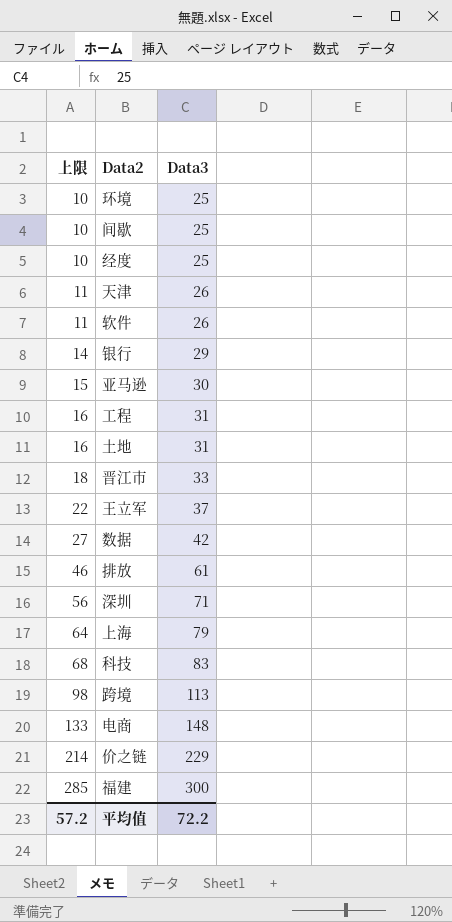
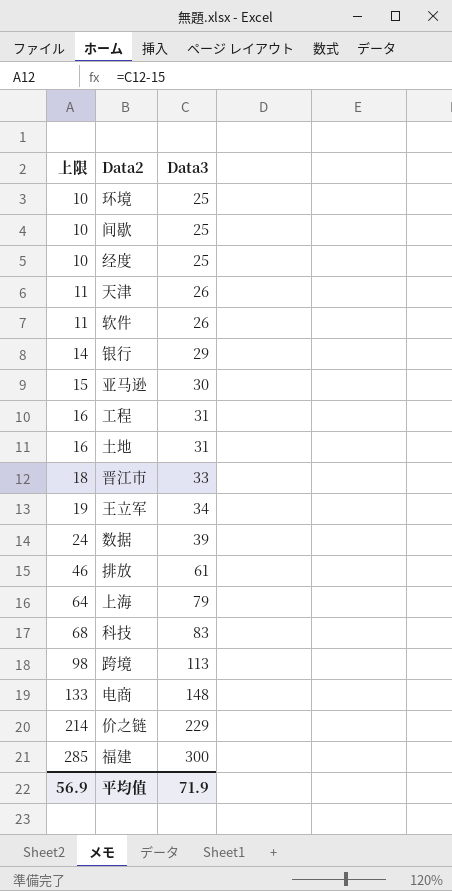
row 深圳: 56 | 71 -> none
王立军 | 上限: 22 -> 19
王立军 | Data3: 37 -> 34
数据 | 上限: 27 -> 24
数据 | Data3: 42 -> 39
平均值 | 上限: 57.2 -> 56.9
平均值 | Data3: 72.2 -> 71.9

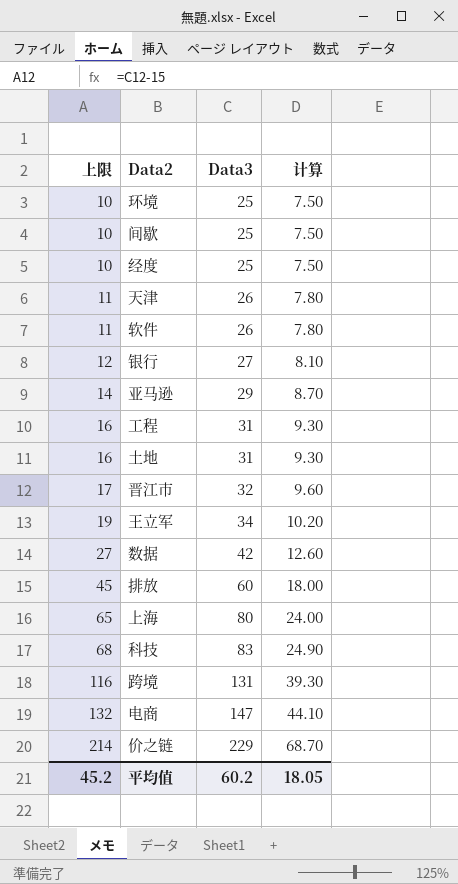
column 计算 | formula: none -> [Data3] * 0.3
row 福建: 285 | 300 -> none
银行 | 上限: 14 -> 12
银行 | Data3: 29 -> 27
亚马逊 | 上限: 15 -> 14
亚马逊 | Data3: 30 -> 29
晋江市 | 上限: 18 -> 17
晋江市 | Data3: 33 -> 32
数据 | 上限: 24 -> 27
数据 | Data3: 39 -> 42
排放 | 上限: 46 -> 45
排放 | Data3: 61 -> 60
上海 | 上限: 64 -> 65
上海 | Data3: 79 -> 80
跨境 | 上限: 98 -> 116
跨境 | Data3: 113 -> 131
电商 | 上限: 133 -> 132
电商 | Data3: 148 -> 147
平均值 | 上限: 56.9 -> 45.2
平均值 | Data3: 71.9 -> 60.2

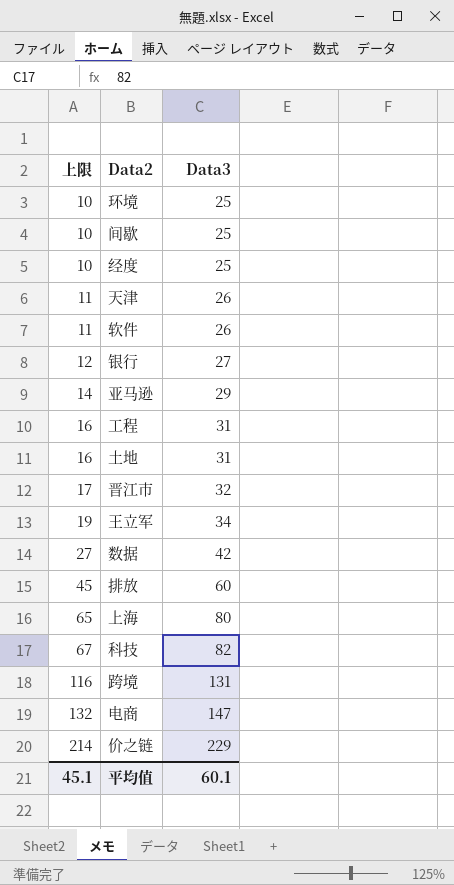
column 计算 | formula: [Data3] * 0.3 -> none
科技 | 上限: 68 -> 67
科技 | Data3: 83 -> 82
平均值 | 上限: 45.2 -> 45.1
平均值 | Data3: 60.2 -> 60.1

